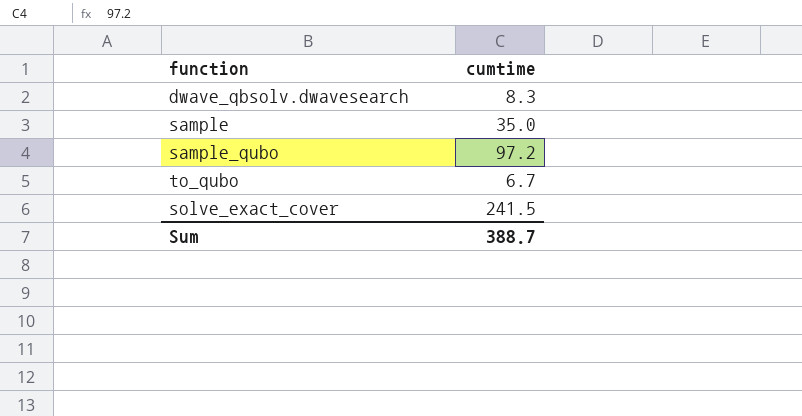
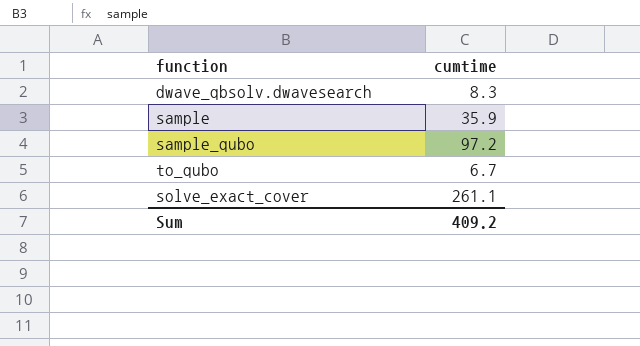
sample | cumtime: 35.0 -> 35.9
solve_exact_cover | cumtime: 241.5 -> 261.1
Sum | cumtime: 388.7 -> 409.2

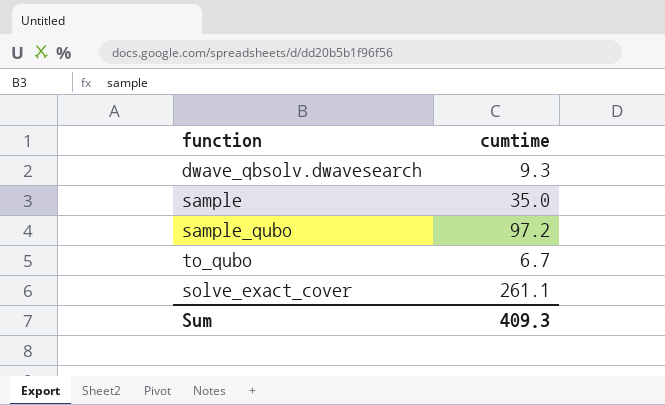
dwave_qbsolv.dwavesearch | cumtime: 8.3 -> 9.3
sample | cumtime: 35.9 -> 35.0
Sum | cumtime: 409.2 -> 409.3

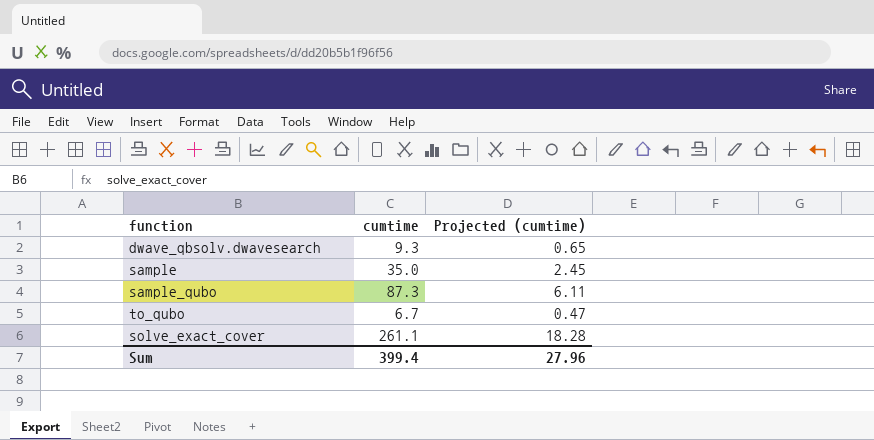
column Projected (cumtime) | formula: none -> [cumtime] * 0.07
sample_qubo | cumtime: 97.2 -> 87.3
Sum | cumtime: 409.3 -> 399.4

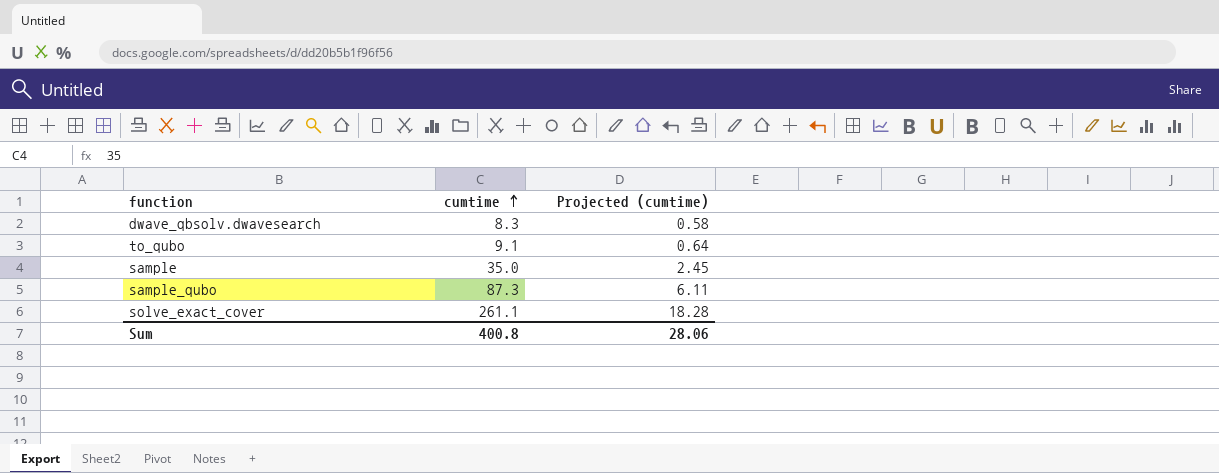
row order: none -> cumtime ascending
dwave_qbsolv.dwavesearch | cumtime: 9.3 -> 8.3
dwave_qbsolv.dwavesearch | Projected (cumtime): 0.65 -> 0.58
to_qubo | cumtime: 6.7 -> 9.1
to_qubo | Projected (cumtime): 0.47 -> 0.64
Sum | cumtime: 399.4 -> 400.8
Sum | Projected (cumtime): 27.96 -> 28.06

